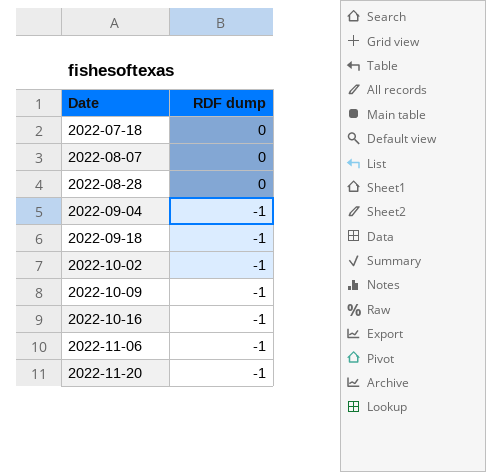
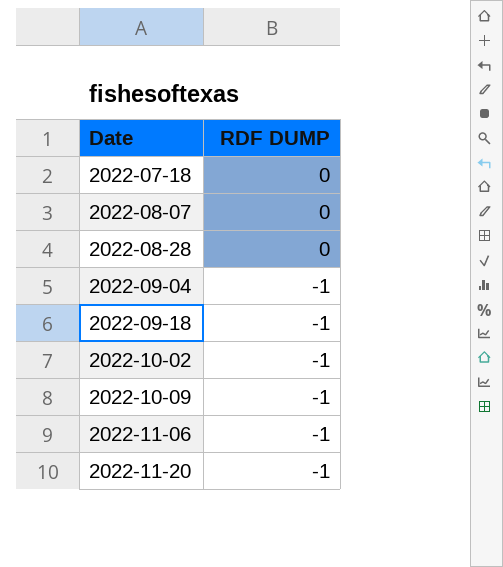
column name: RDF dump -> RDF DUMP
row 2022-10-16: -1 -> none

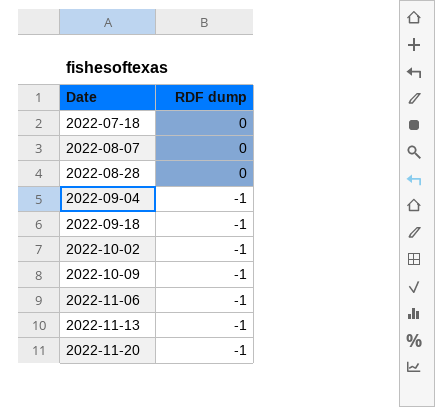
column name: RDF DUMP -> RDF dump
row 2022-11-13: none -> -1

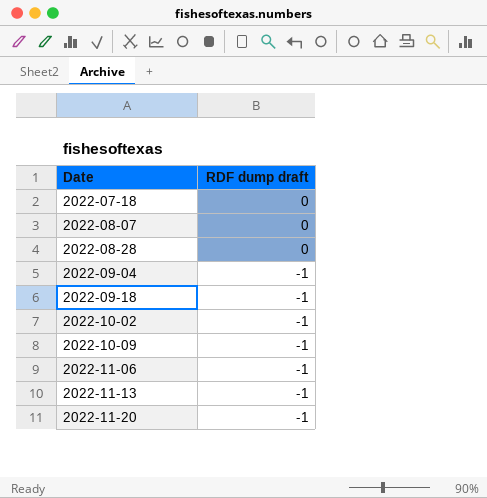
column name: RDF dump -> RDF dump draft

